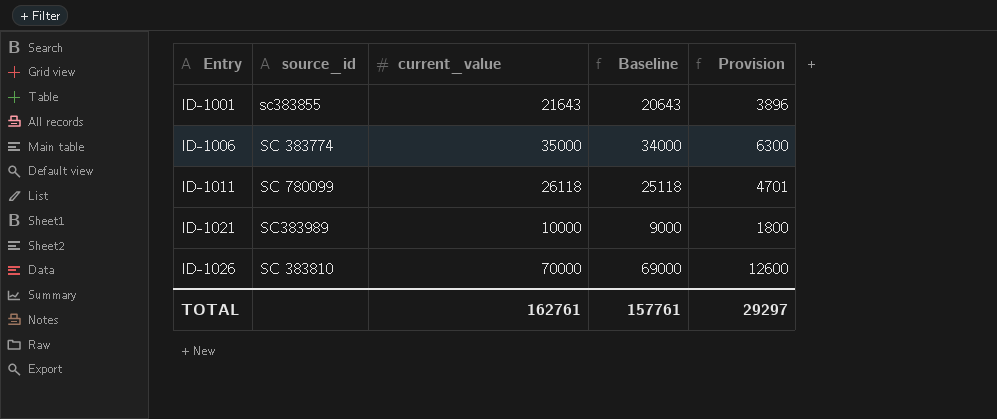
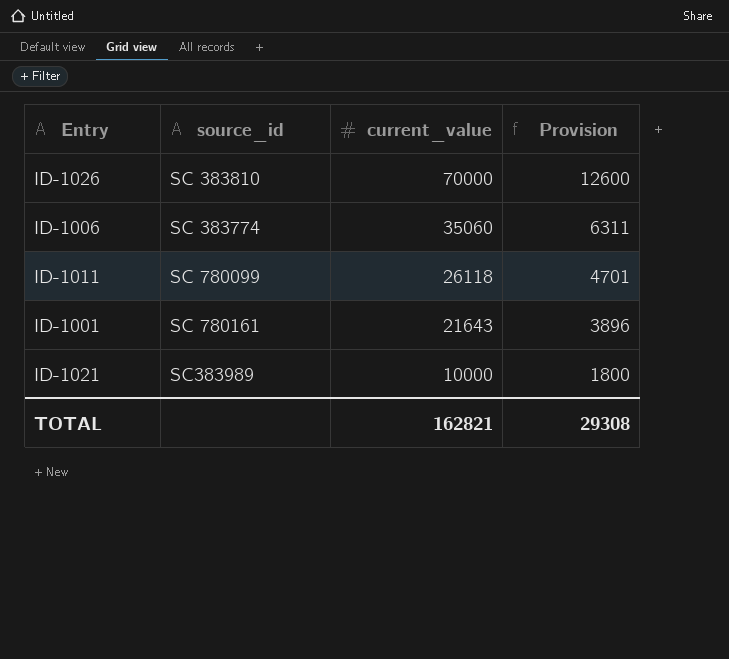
row order: Entry ascending -> current_value descending
column Baseline | formula: [current_value] - 1000 -> none
ID-1006 | current_value: 35000 -> 35060
ID-1006 | Provision: 6300 -> 6311
ID-1001 | source_id: sc383855 -> SC 780161
TOTAL | current_value: 162761 -> 162821
TOTAL | Provision: 29297 -> 29308

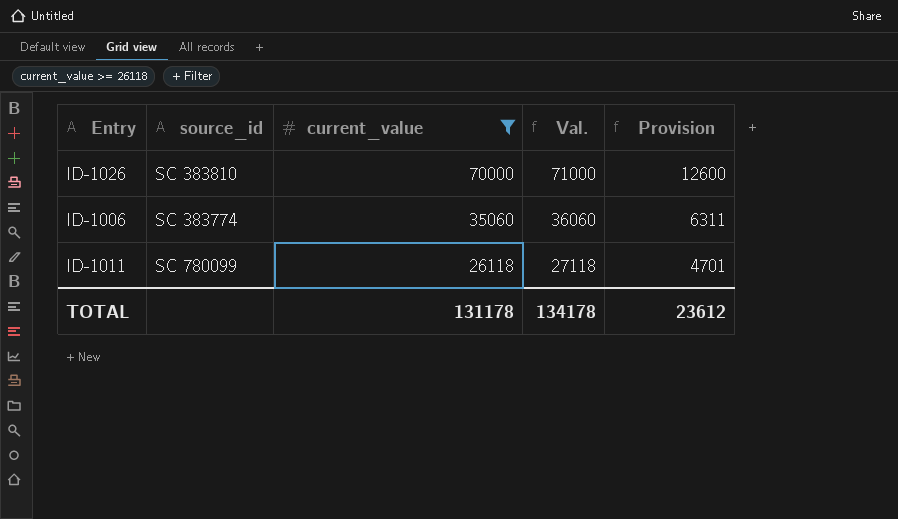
filter: none -> current_value >= 26118
column Val. | formula: none -> [current_value] + 1000
TOTAL | current_value: 162821 -> 131178
TOTAL | Provision: 29308 -> 23612

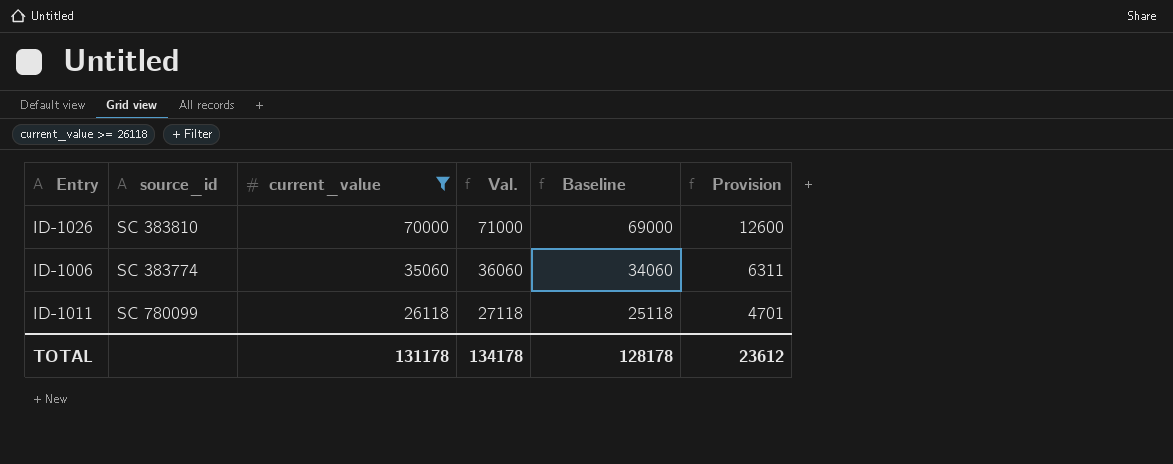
column Baseline | formula: none -> [current_value] - 1000

